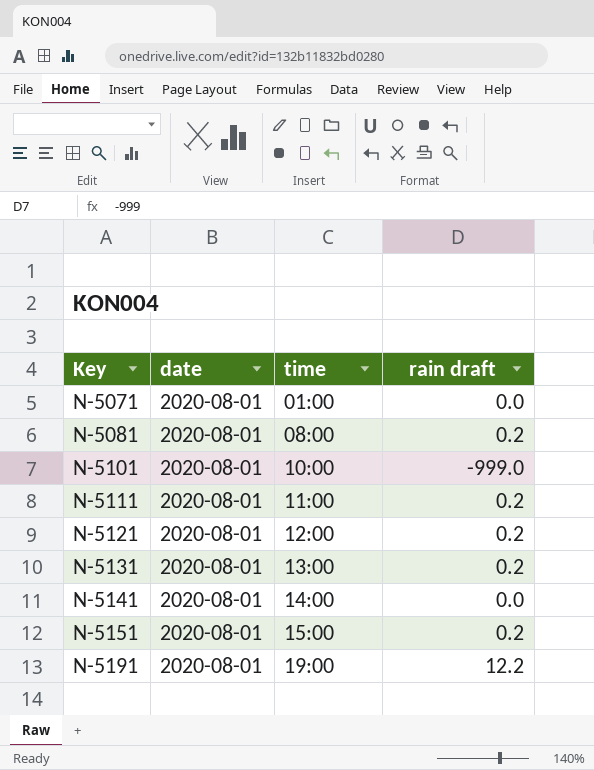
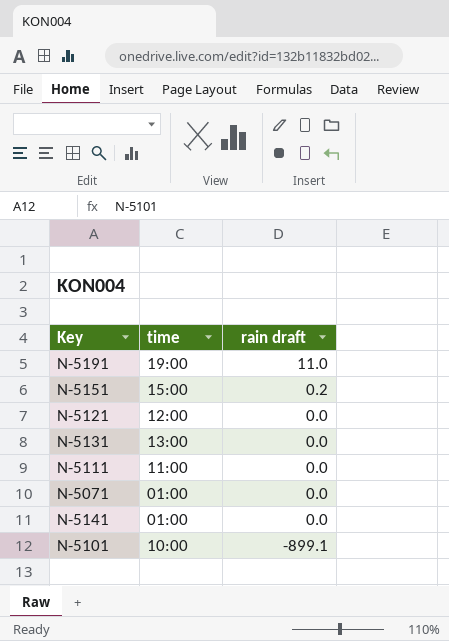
row order: Key ascending -> rain draft descending
column date | position: 2 -> none
row N-5081: 2020-08-01 | 08:00 | 0.2 -> none
N-5191 | rain draft: 12.2 -> 11.0
N-5121 | rain draft: 0.2 -> 0.0
N-5131 | rain draft: 0.2 -> 0.0
N-5111 | rain draft: 0.2 -> 0.0
N-5141 | time: 14:00 -> 01:00
N-5101 | rain draft: -999.0 -> -899.1

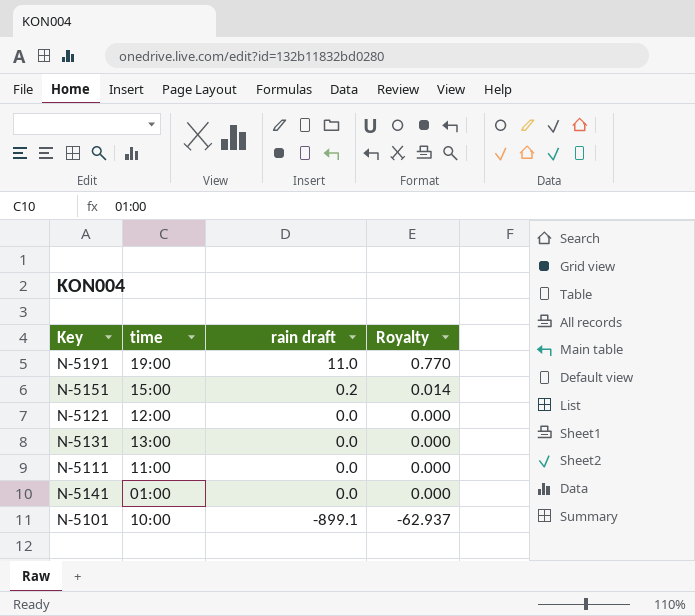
column Royalty | formula: none -> [rain draft] * 0.07
row N-5071: 01:00 | 0.0 -> none

